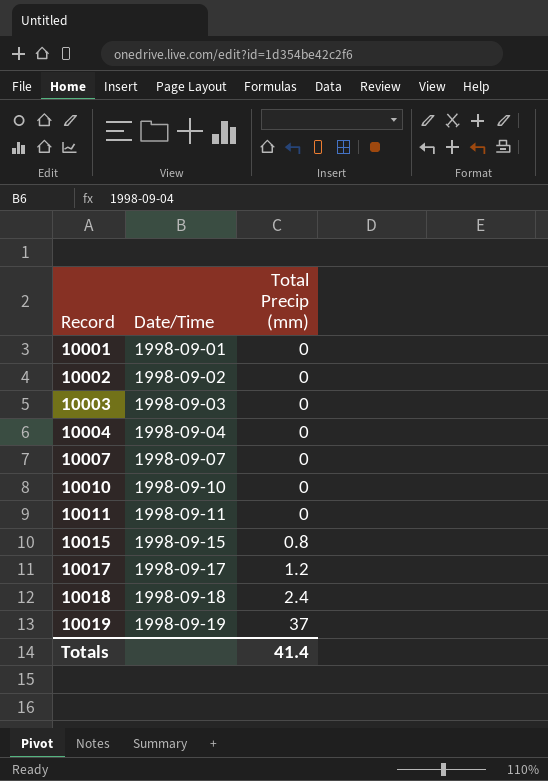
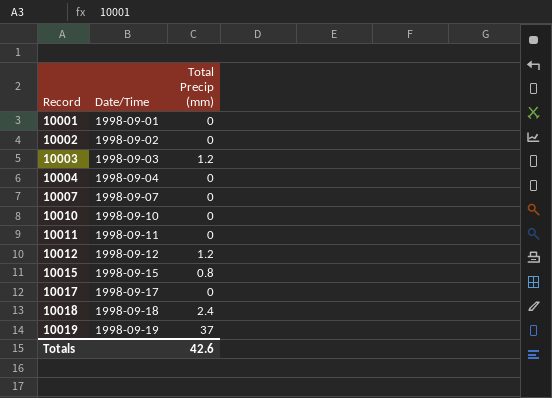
10003 | Total Precip (mm): 0 -> 1.2
row 10012: none -> 1998-09-12 | 1.2
10017 | Total Precip (mm): 1.2 -> 0
Totals | Total Precip (mm): 41.4 -> 42.6

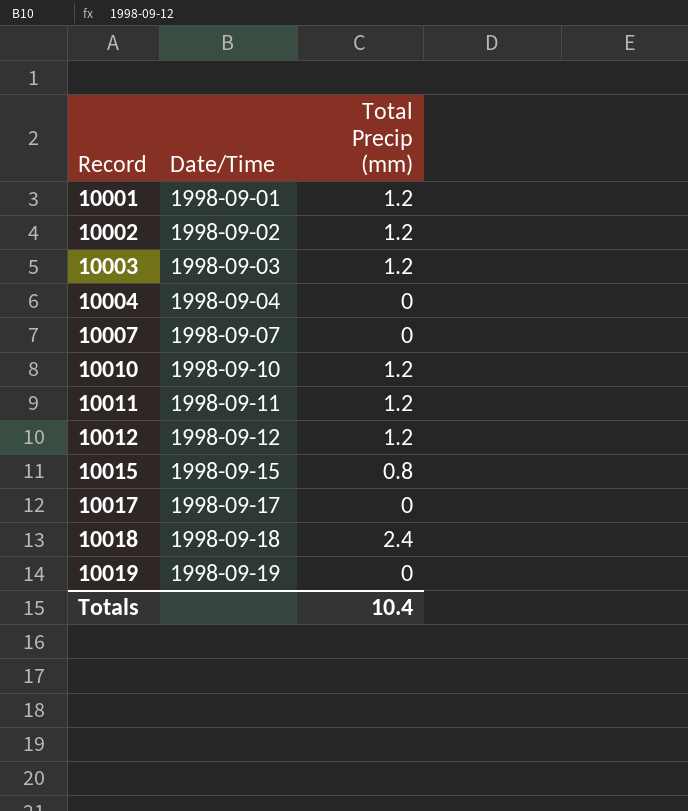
10001 | Total Precip (mm): 0 -> 1.2
10002 | Total Precip (mm): 0 -> 1.2
10010 | Total Precip (mm): 0 -> 1.2
10011 | Total Precip (mm): 0 -> 1.2
10019 | Total Precip (mm): 37 -> 0
Totals | Total Precip (mm): 42.6 -> 10.4

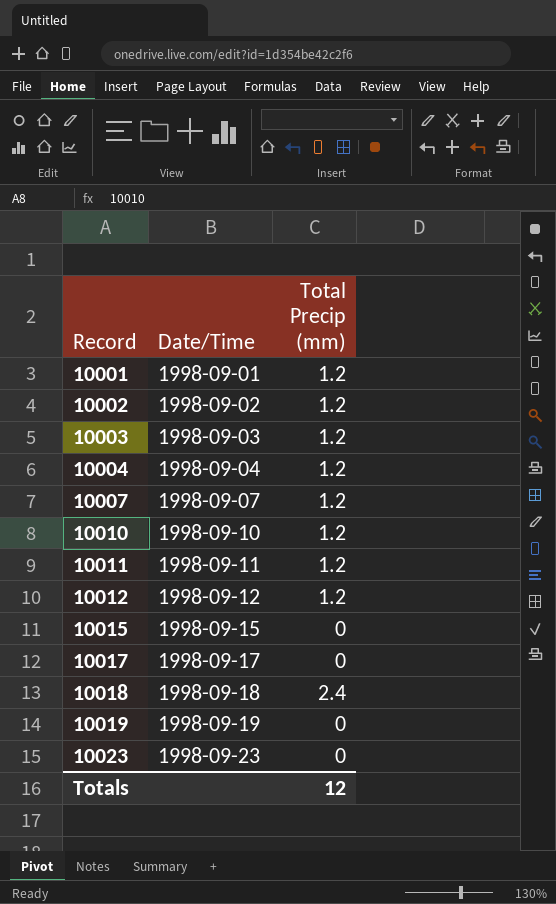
10004 | Total Precip (mm): 0 -> 1.2
10007 | Total Precip (mm): 0 -> 1.2
10015 | Total Precip (mm): 0.8 -> 0
row 10023: none -> 1998-09-23 | 0
Totals | Total Precip (mm): 10.4 -> 12

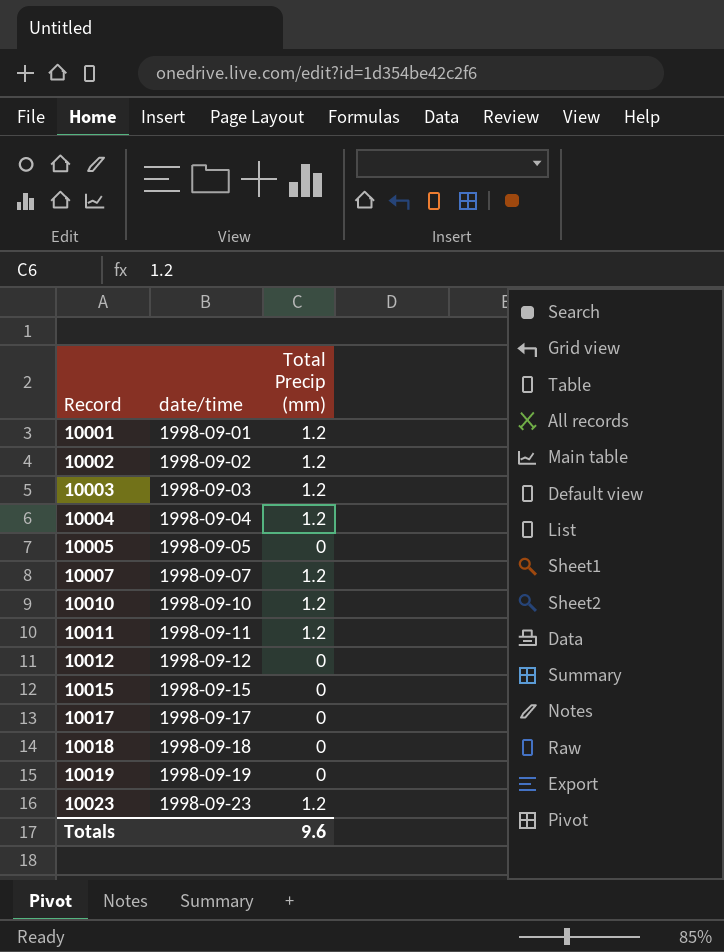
column name: Date/Time -> date/time
row 10005: none -> 1998-09-05 | 0
10012 | Total Precip (mm): 1.2 -> 0
10018 | Total Precip (mm): 2.4 -> 0
10023 | Total Precip (mm): 0 -> 1.2
Totals | Total Precip (mm): 12 -> 9.6

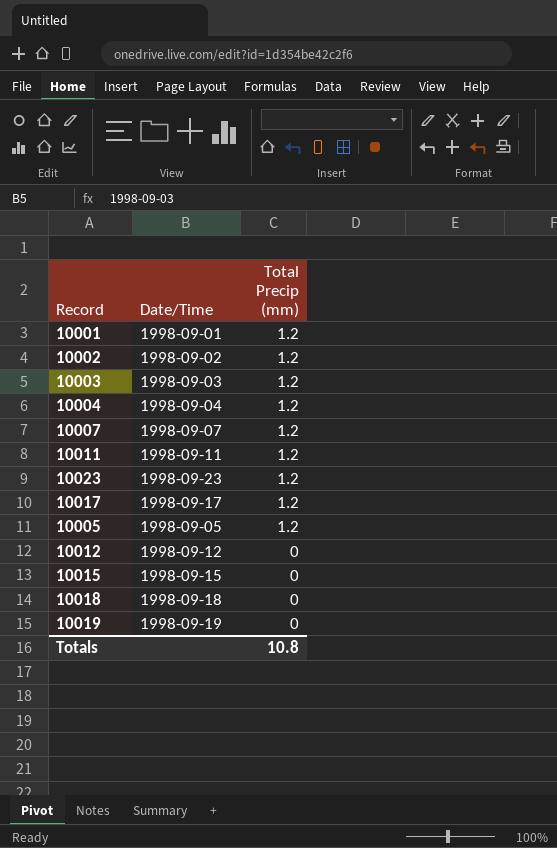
row order: Record ascending -> Total Precip (mm) descending
column name: date/time -> Date/Time
row 10010: 1998-09-10 | 1.2 -> none
10017 | Total Precip (mm): 0 -> 1.2
10005 | Total Precip (mm): 0 -> 1.2
Totals | Total Precip (mm): 9.6 -> 10.8

